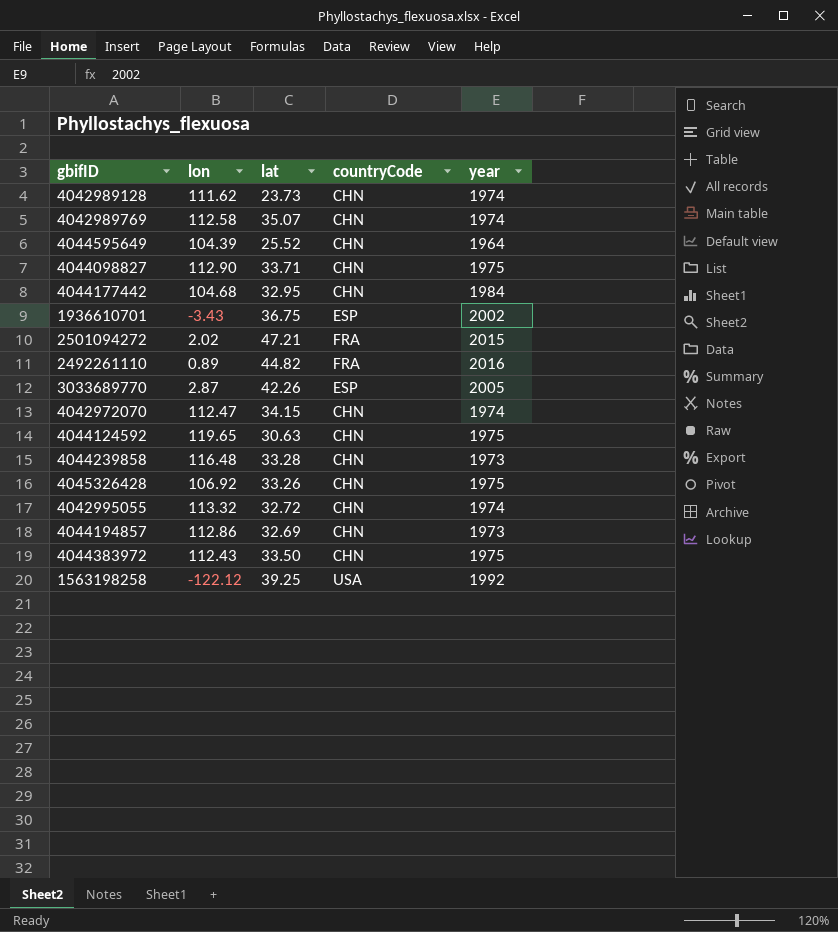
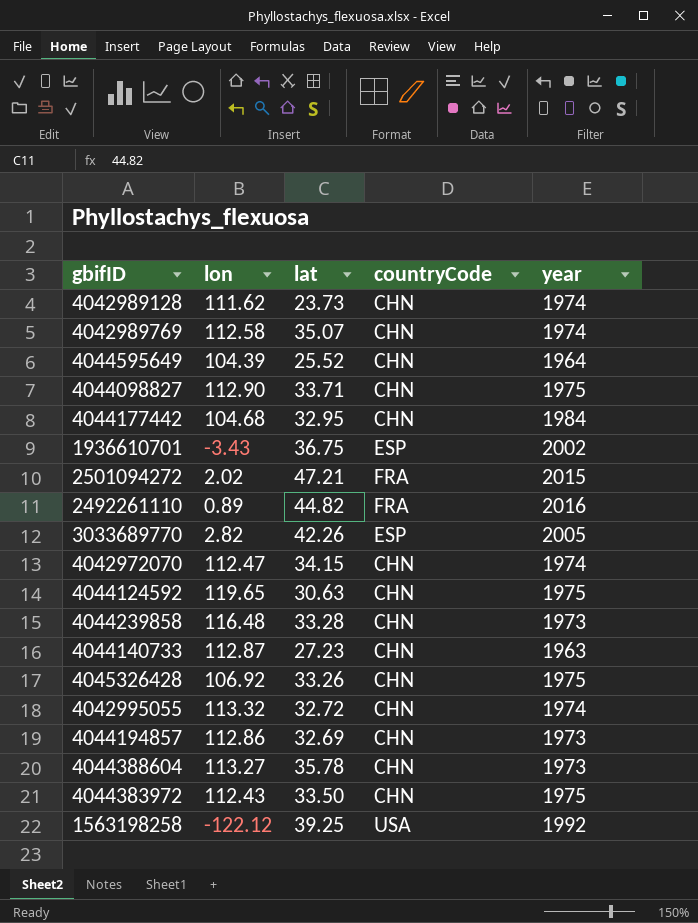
3033689770 | lon: 2.87 -> 2.82
row 4044140733: none -> 112.87 | 27.23 | CHN | 1963
row 4044388604: none -> 113.27 | 35.78 | CHN | 1973

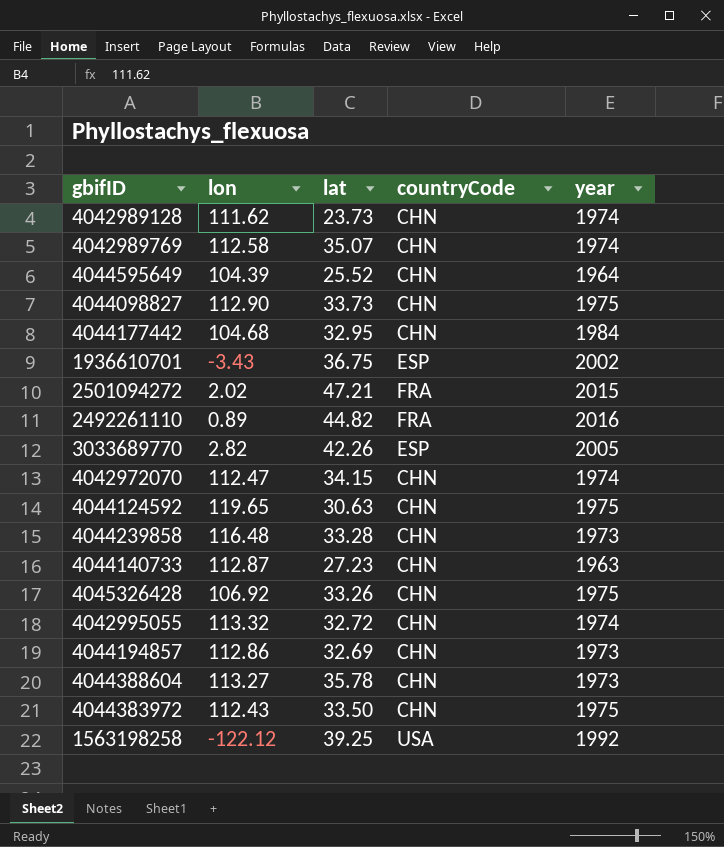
4044098827 | lat: 33.71 -> 33.73

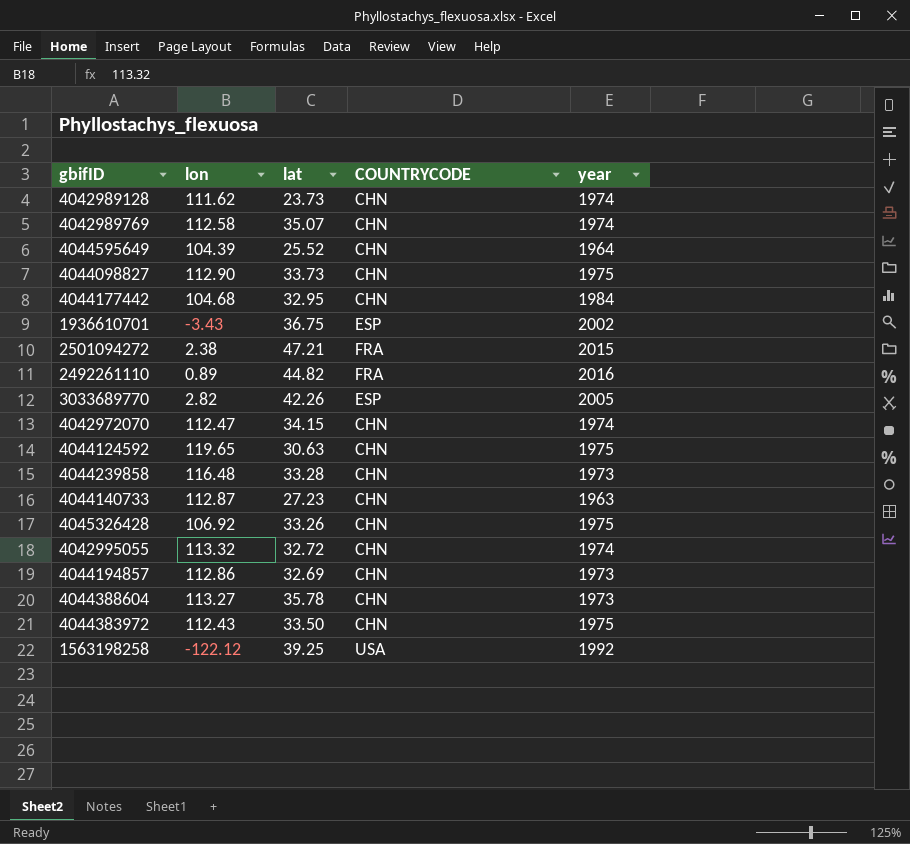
column name: countryCode -> COUNTRYCODE
2501094272 | lon: 2.02 -> 2.38

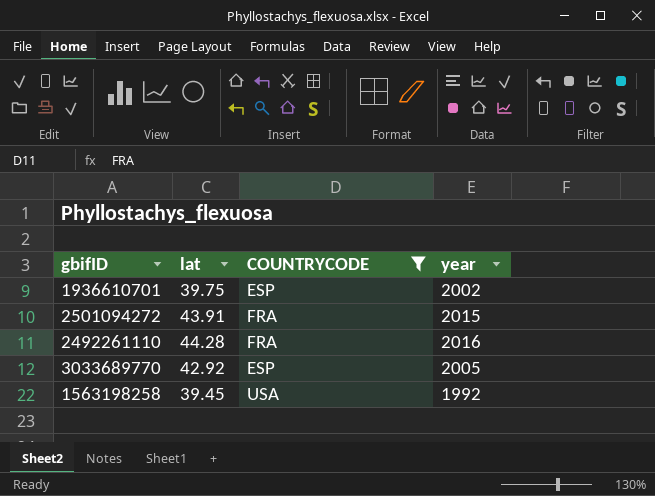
filter: none -> COUNTRYCODE != CHN
column lon | position: 2 -> none
1936610701 | lat: 36.75 -> 39.75
2501094272 | lat: 47.21 -> 43.91
2492261110 | lat: 44.82 -> 44.28
3033689770 | lat: 42.26 -> 42.92
1563198258 | lat: 39.25 -> 39.45

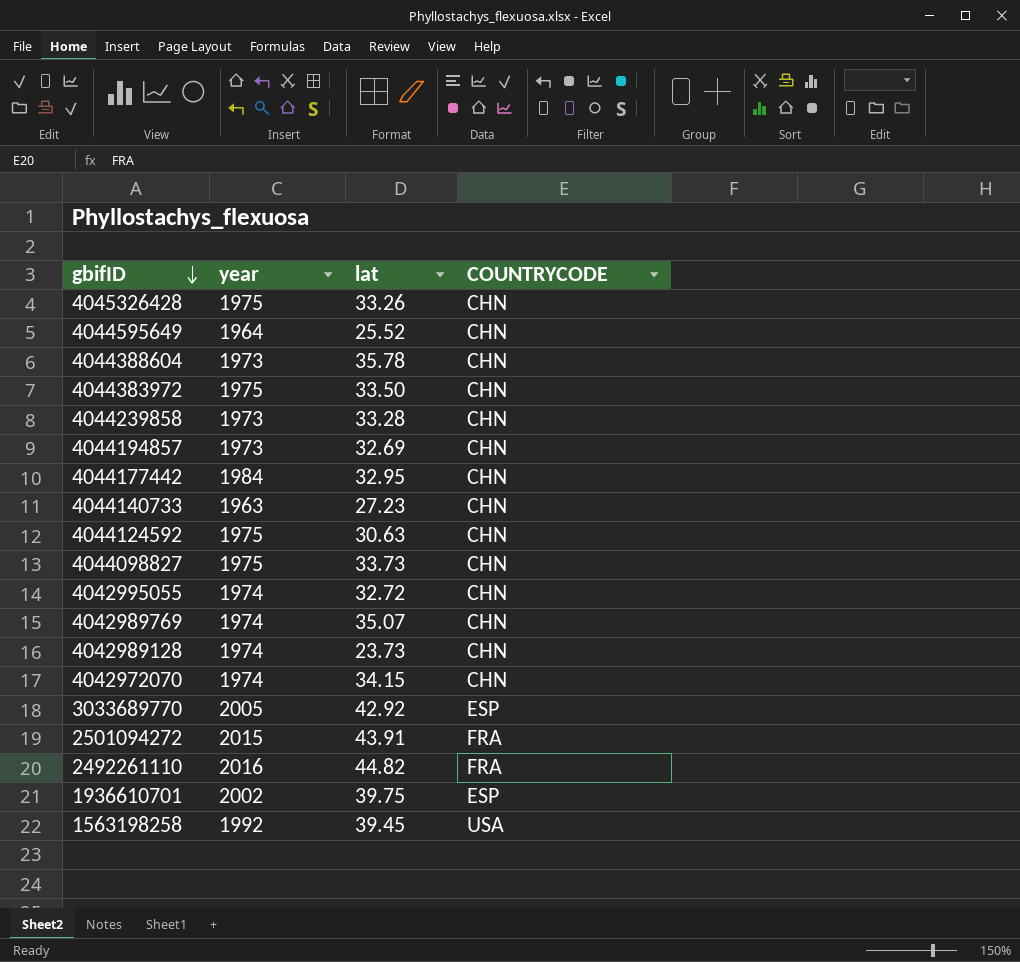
filter: COUNTRYCODE != CHN -> none
row order: none -> gbifID descending
column year | position: 4 -> 2
2492261110 | lat: 44.28 -> 44.82

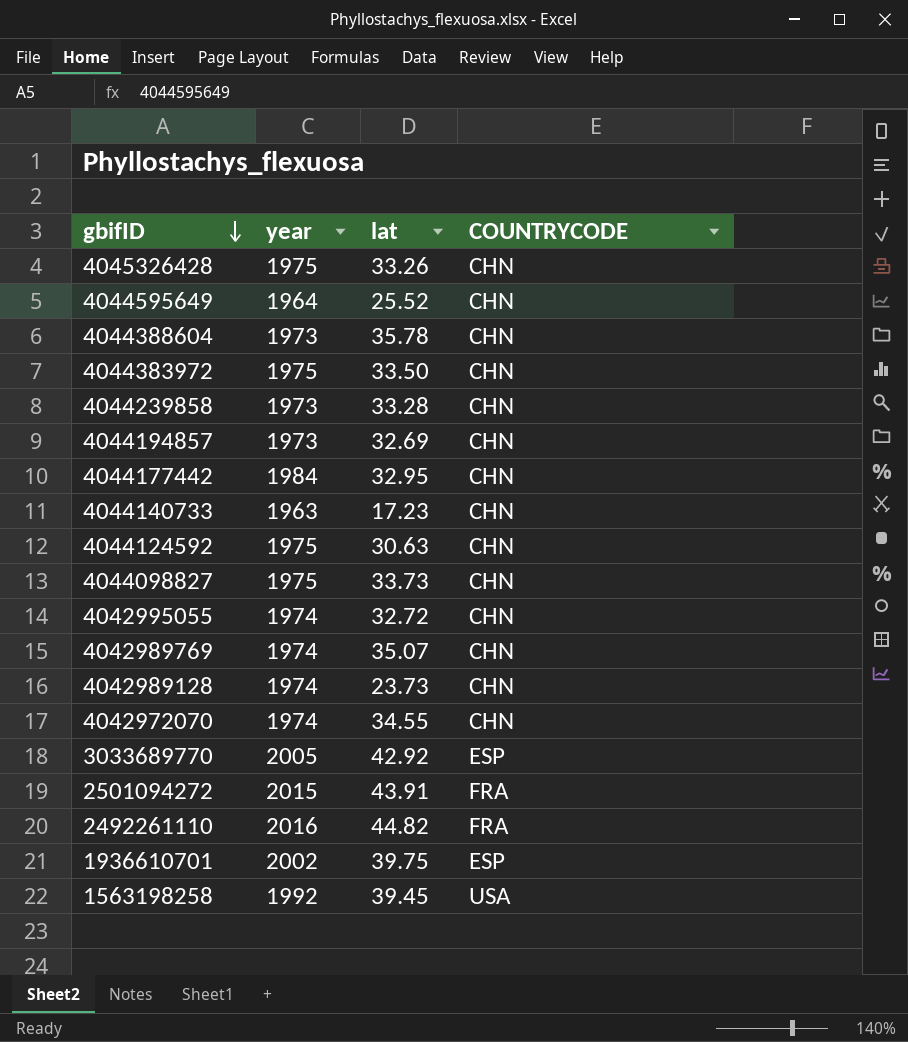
4044140733 | lat: 27.23 -> 17.23
4042972070 | lat: 34.15 -> 34.55

